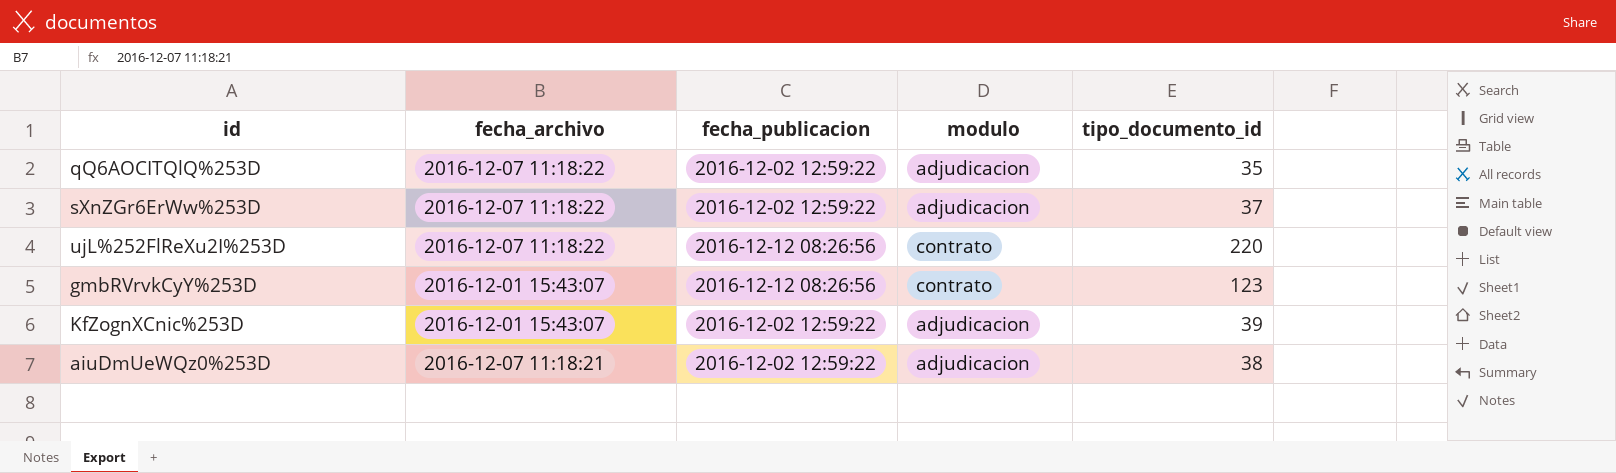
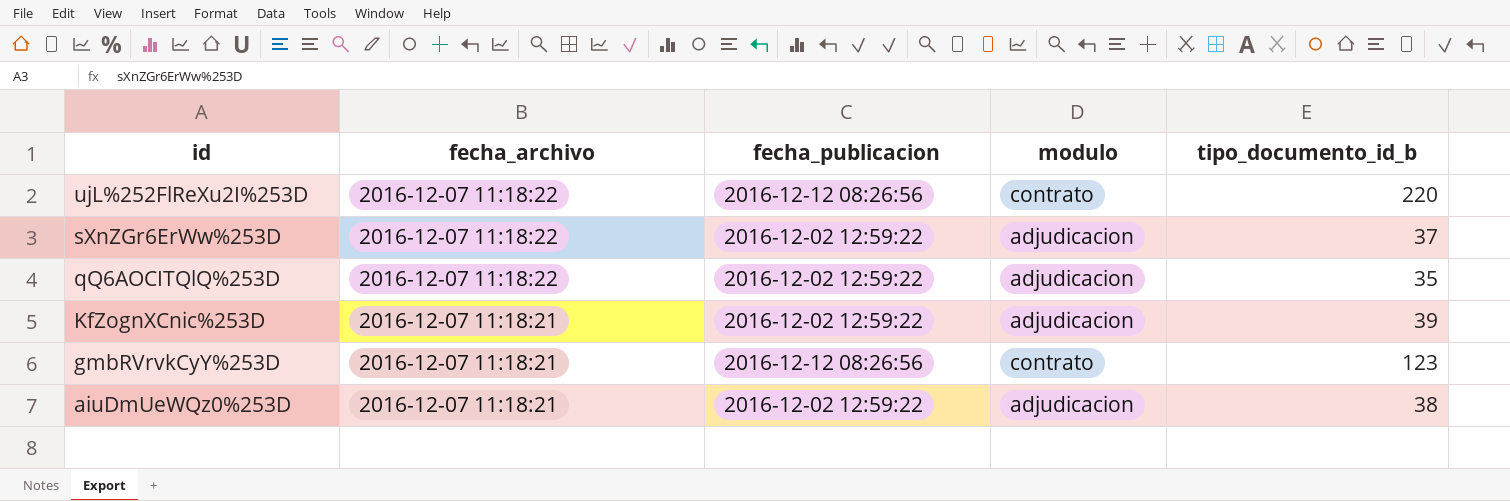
row order: none -> id descending
column name: tipo_documento_id -> tipo_documento_id_b
KfZognXCnic%253D | fecha_archivo: 2016-12-01 15:43:07 -> 2016-12-07 11:18:21
gmbRVrvkCyY%253D | fecha_archivo: 2016-12-01 15:43:07 -> 2016-12-07 11:18:21

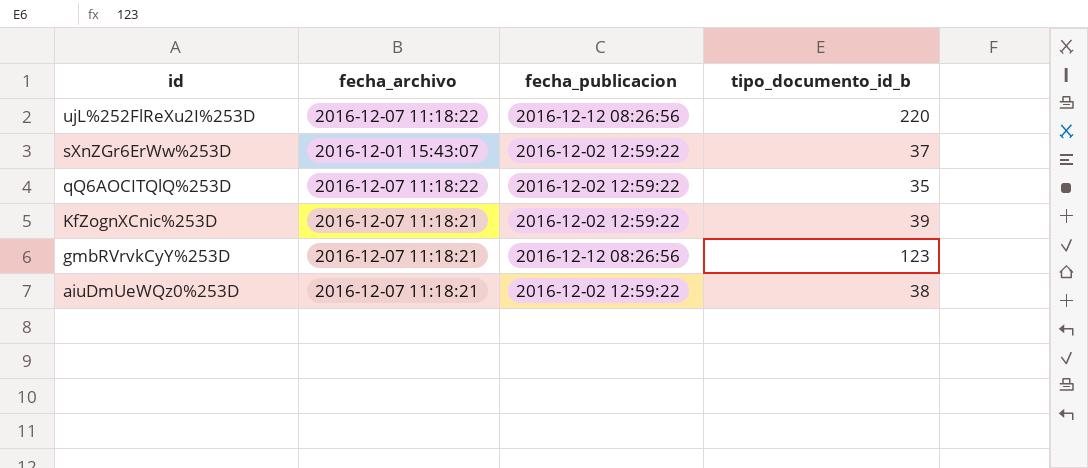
column modulo | position: 4 -> none
sXnZGr6ErWw%253D | fecha_archivo: 2016-12-07 11:18:22 -> 2016-12-01 15:43:07

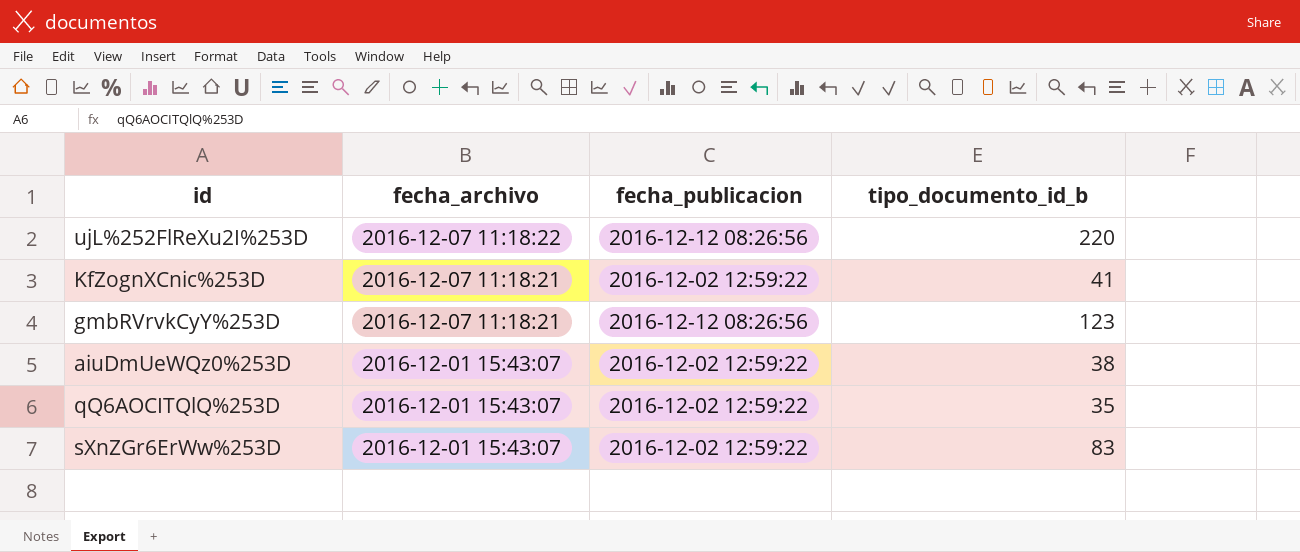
row order: id descending -> fecha_archivo descending
KfZognXCnic%253D | tipo_documento_id_b: 39 -> 41
aiuDmUeWQz0%253D | fecha_archivo: 2016-12-07 11:18:21 -> 2016-12-01 15:43:07
qQ6AOCITQlQ%253D | fecha_archivo: 2016-12-07 11:18:22 -> 2016-12-01 15:43:07
sXnZGr6ErWw%253D | tipo_documento_id_b: 37 -> 83

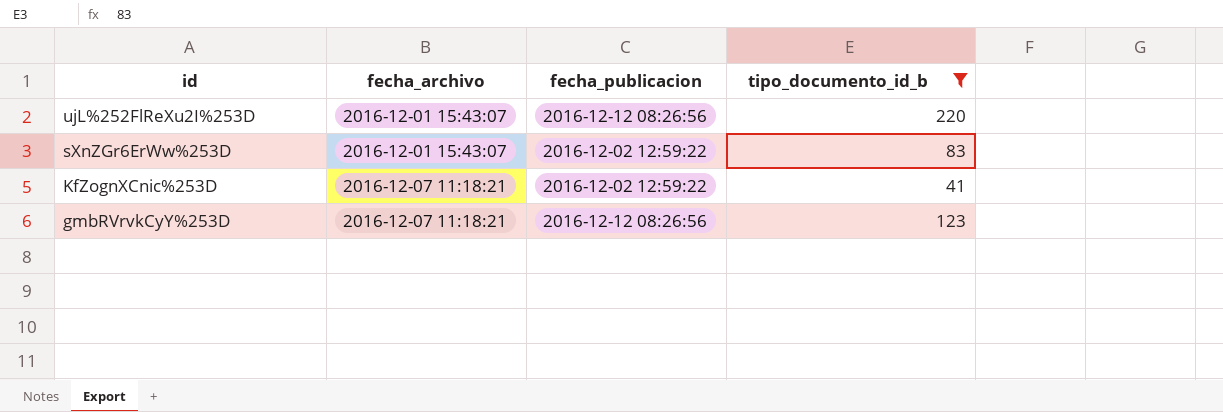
filter: none -> tipo_documento_id_b >= 41
row order: fecha_archivo descending -> id descending
ujL%252FlReXu2I%253D | fecha_archivo: 2016-12-07 11:18:22 -> 2016-12-01 15:43:07

